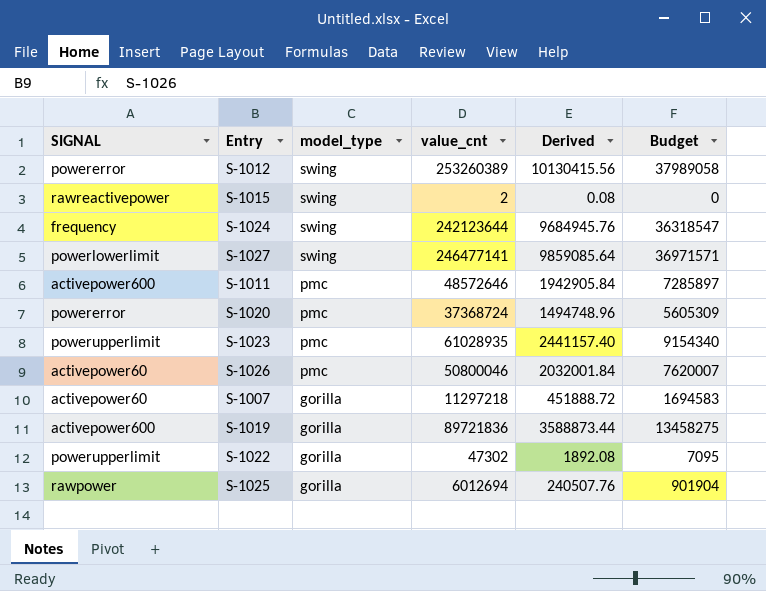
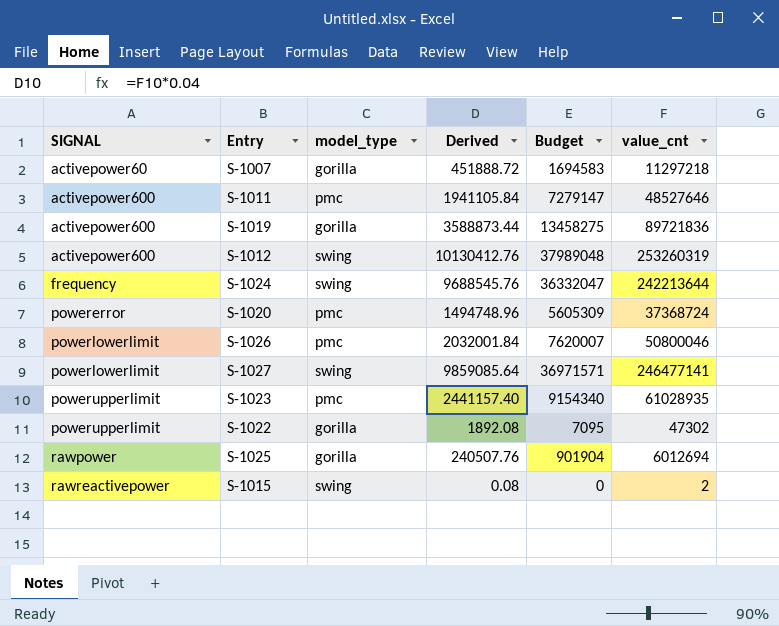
row order: model_type descending -> SIGNAL ascending
column value_cnt | position: 4 -> 6
S-1011 | Derived: 1942905.84 -> 1941105.84
S-1011 | Budget: 7285897 -> 7279147
S-1011 | value_cnt: 48572646 -> 48527646
S-1012 | SIGNAL: powererror -> activepower600
S-1012 | Derived: 10130415.56 -> 10130412.76
S-1012 | Budget: 37989058 -> 37989048
S-1012 | value_cnt: 253260389 -> 253260319
S-1024 | Derived: 9684945.76 -> 9688545.76
S-1024 | Budget: 36318547 -> 36332047
S-1024 | value_cnt: 242123644 -> 242213644
S-1026 | SIGNAL: activepower60 -> powerlowerlimit

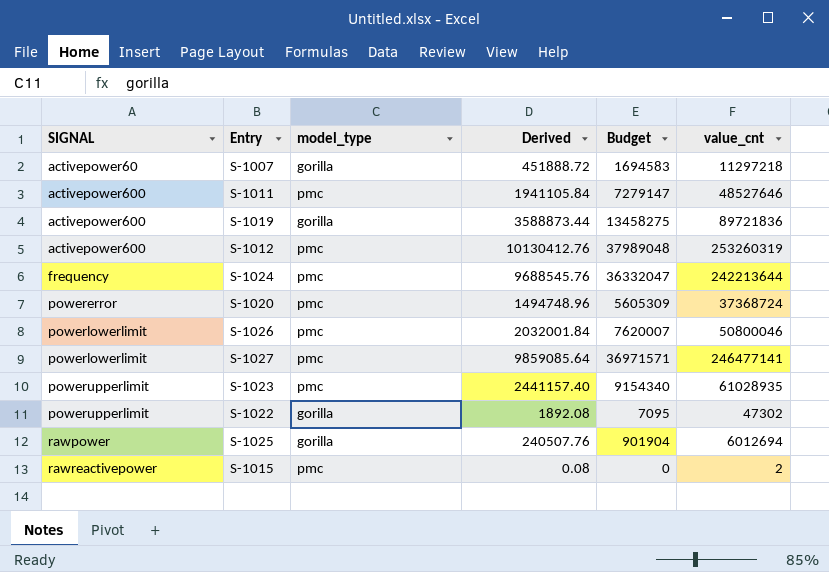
S-1012 | model_type: swing -> pmc
S-1024 | model_type: swing -> pmc
S-1027 | model_type: swing -> pmc
S-1015 | model_type: swing -> pmc

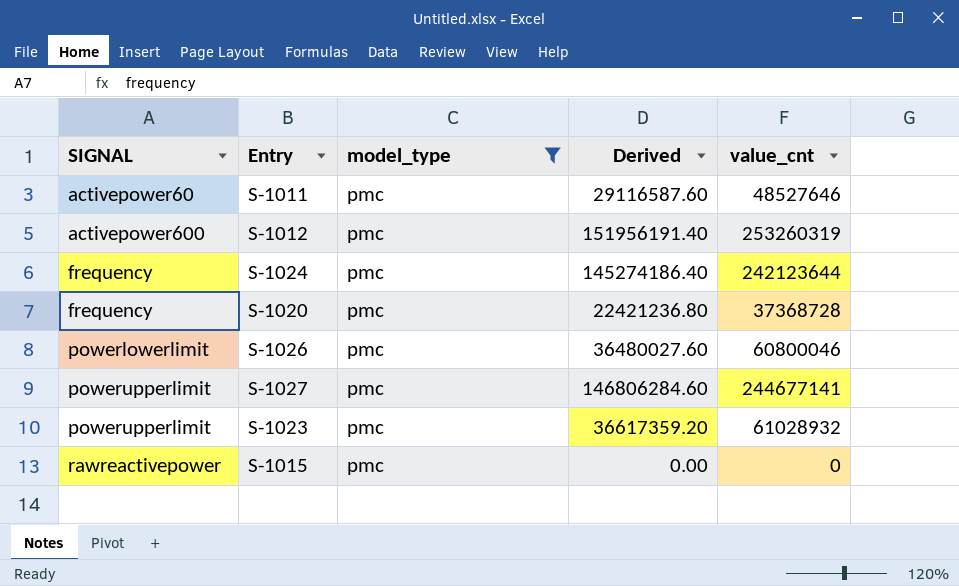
filter: none -> model_type = pmc
column Budget | formula: [value_cnt] * 0.15 -> none
column Derived | formula: [value_cnt] * 0.04 -> [value_cnt] * 0.6
S-1011 | SIGNAL: activepower600 -> activepower60
S-1024 | value_cnt: 242213644 -> 242123644
S-1020 | SIGNAL: powererror -> frequency
S-1020 | value_cnt: 37368724 -> 37368728
S-1026 | value_cnt: 50800046 -> 60800046
S-1027 | SIGNAL: powerlowerlimit -> powerupperlimit
S-1027 | value_cnt: 246477141 -> 244677141
S-1023 | value_cnt: 61028935 -> 61028932
S-1015 | value_cnt: 2 -> 0

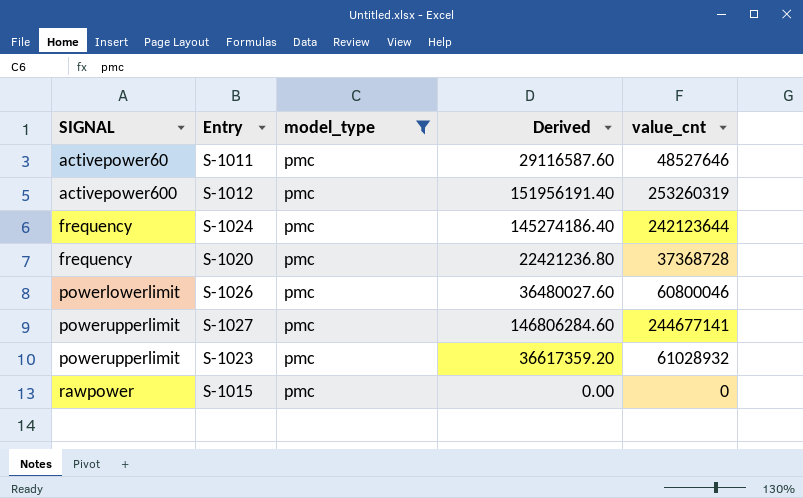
S-1015 | SIGNAL: rawreactivepower -> rawpower

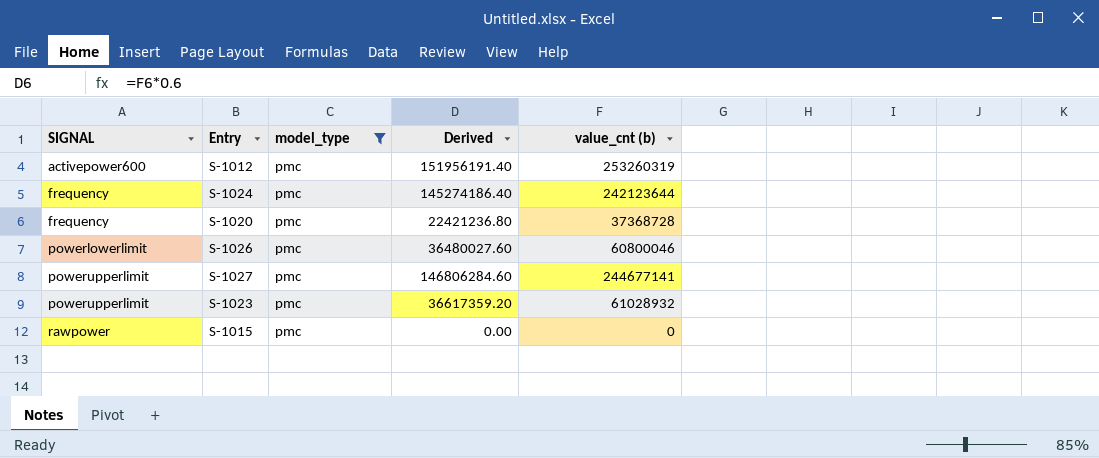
column name: value_cnt -> value_cnt (b)
row S-1011: activepower60 | pmc | 29116587.60 | 48527646 -> none

